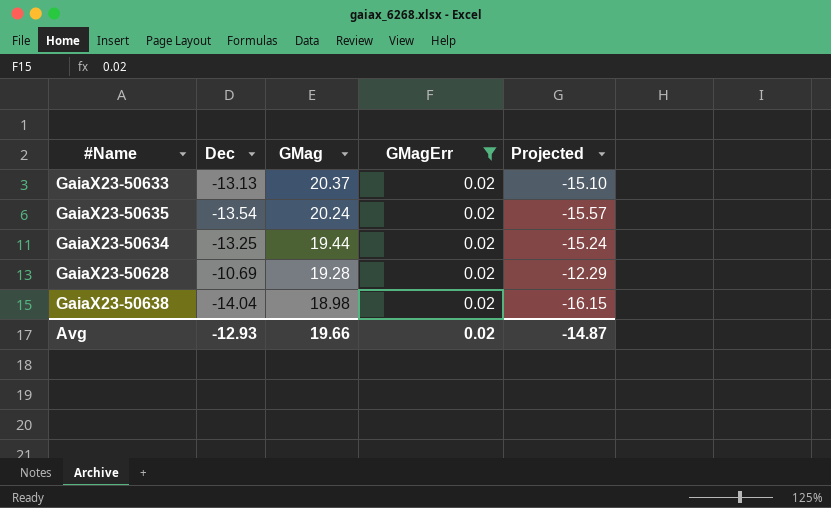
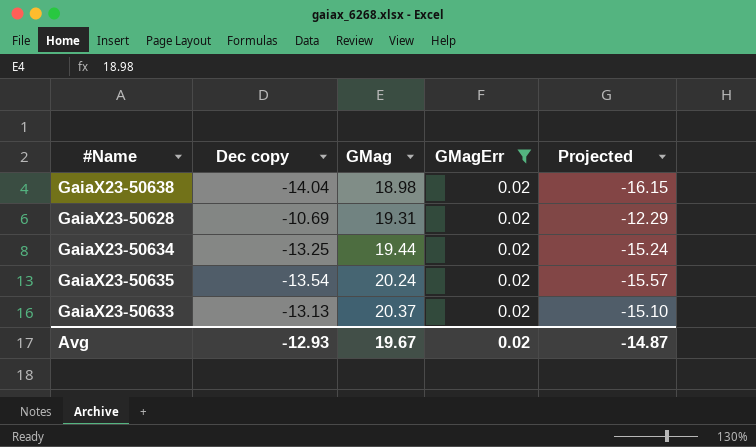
row order: GMag descending -> GMag ascending
column name: Dec -> Dec copy
GaiaX23-50628 | GMag: 19.28 -> 19.31
Avg | GMag: 19.66 -> 19.67

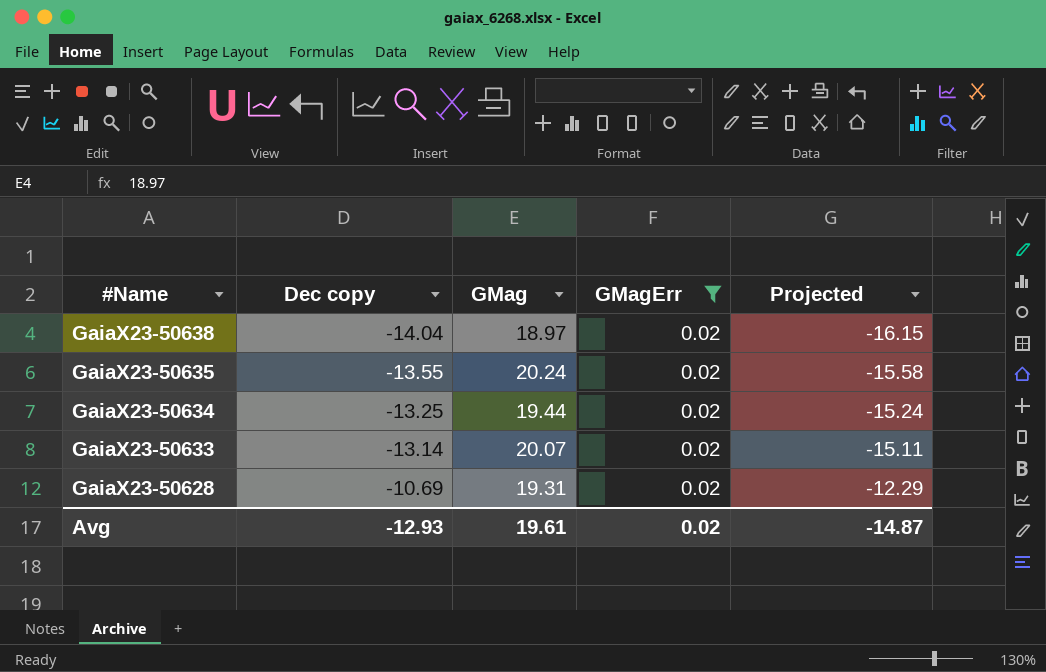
row order: GMag ascending -> #Name descending
GaiaX23-50638 | GMag: 18.98 -> 18.97
GaiaX23-50635 | Dec copy: -13.54 -> -13.55
GaiaX23-50635 | Projected: -15.57 -> -15.58
GaiaX23-50633 | Dec copy: -13.13 -> -13.14
GaiaX23-50633 | GMag: 20.37 -> 20.07
GaiaX23-50633 | Projected: -15.10 -> -15.11
Avg | GMag: 19.67 -> 19.61

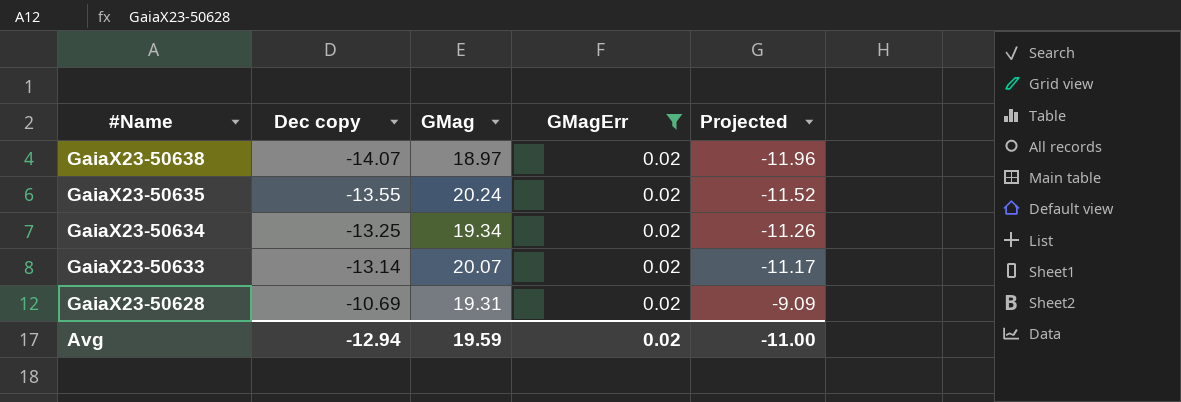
column Projected | formula: [Dec copy] * 1.15 -> [Dec copy] * 0.85
GaiaX23-50638 | Dec copy: -14.04 -> -14.07
GaiaX23-50634 | GMag: 19.44 -> 19.34
Avg | Dec copy: -12.93 -> -12.94
Avg | GMag: 19.61 -> 19.59
Avg | Projected: -14.87 -> -11.00

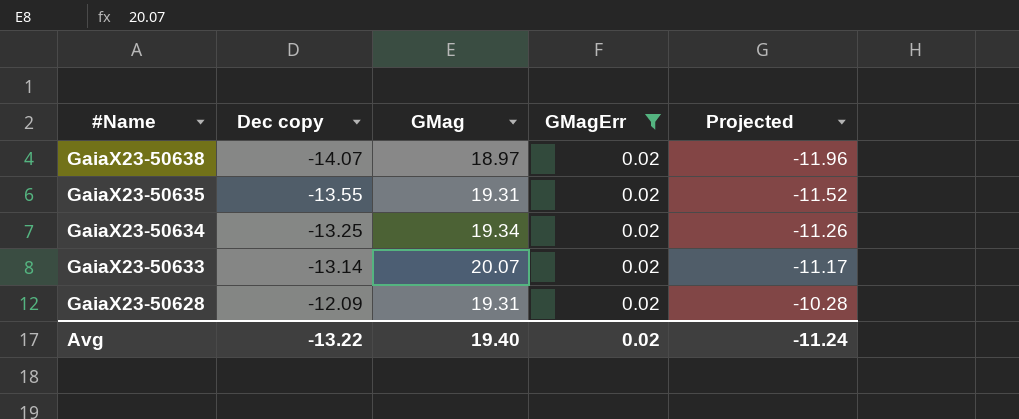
GaiaX23-50635 | GMag: 20.24 -> 19.31
GaiaX23-50628 | Dec copy: -10.69 -> -12.09
GaiaX23-50628 | Projected: -9.09 -> -10.28
Avg | Dec copy: -12.94 -> -13.22
Avg | GMag: 19.59 -> 19.40
Avg | Projected: -11.00 -> -11.24

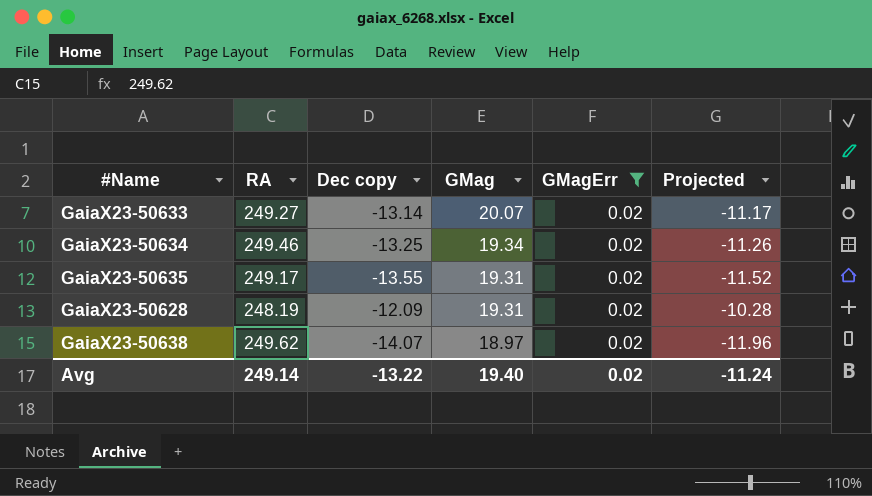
row order: #Name descending -> GMag descending
column RA | position: none -> 2

